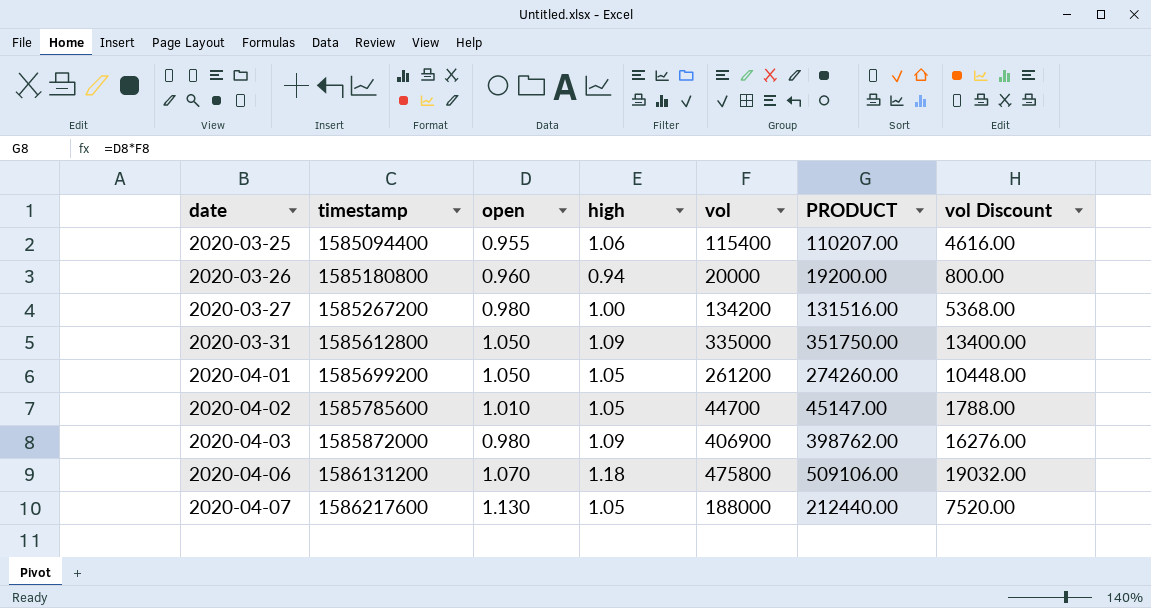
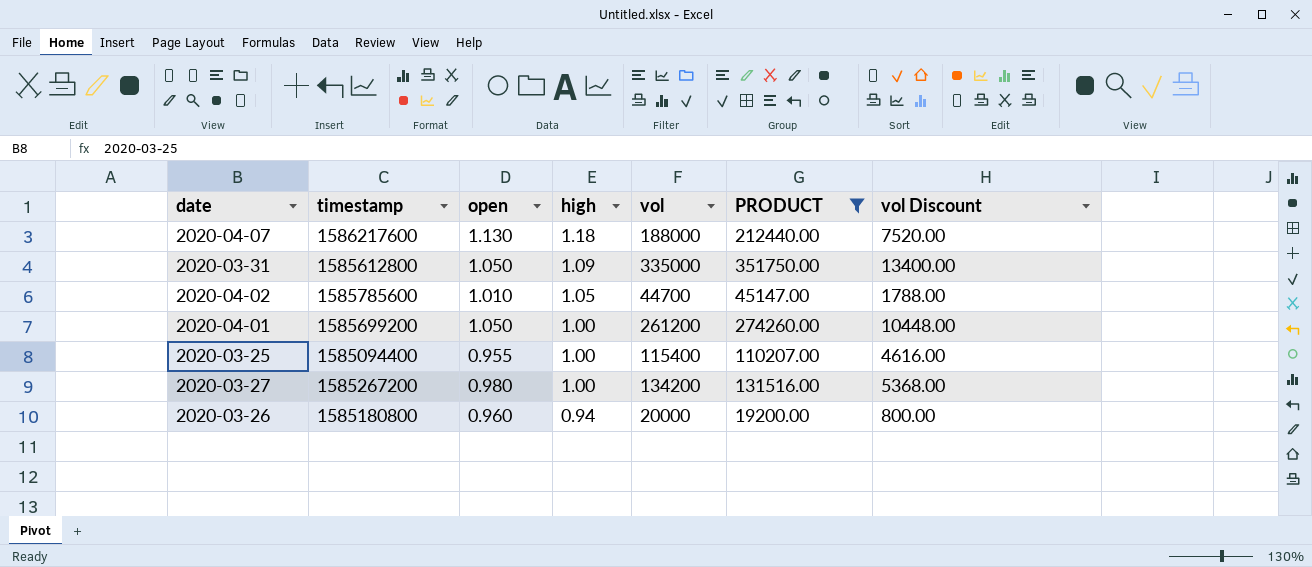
filter: none -> PRODUCT <= 351750.00
row order: date ascending -> high descending
2020-04-07 | high: 1.05 -> 1.18
2020-04-01 | high: 1.05 -> 1.00
2020-03-25 | high: 1.06 -> 1.00

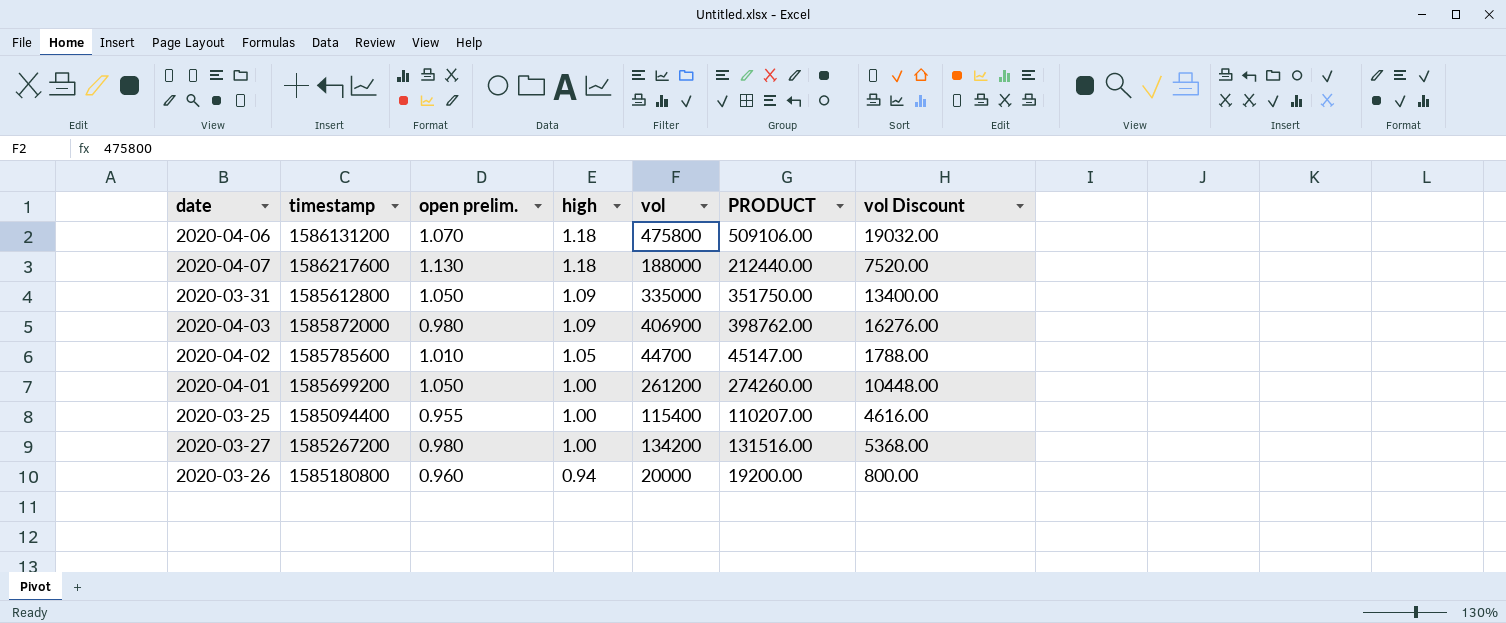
filter: PRODUCT <= 351750.00 -> none
column name: open -> open prelim.

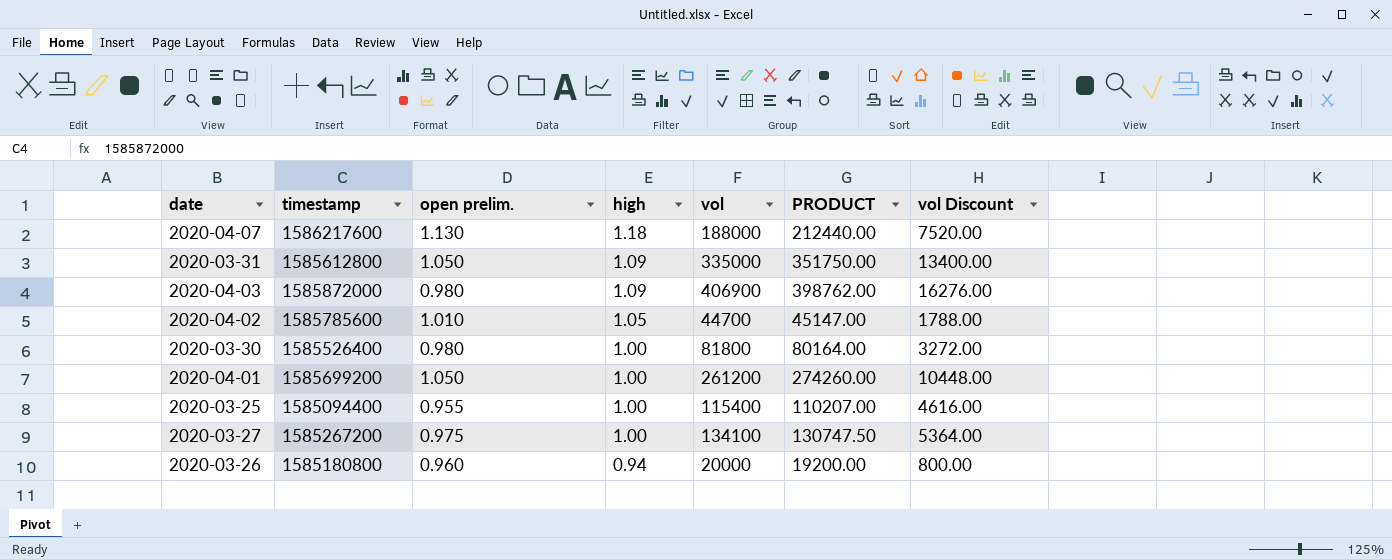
row 2020-04-06: 1586131200 | 1.070 | 1.18 | 475800 | 509106.00 | 19032.00 -> none
row 2020-03-30: none -> 1585526400 | 0.980 | 1.00 | 81800 | 80164.00 | 3272.00
2020-03-27 | open prelim.: 0.980 -> 0.975
2020-03-27 | vol: 134200 -> 134100
2020-03-27 | PRODUCT: 131516.00 -> 130747.50
2020-03-27 | vol Discount: 5368.00 -> 5364.00

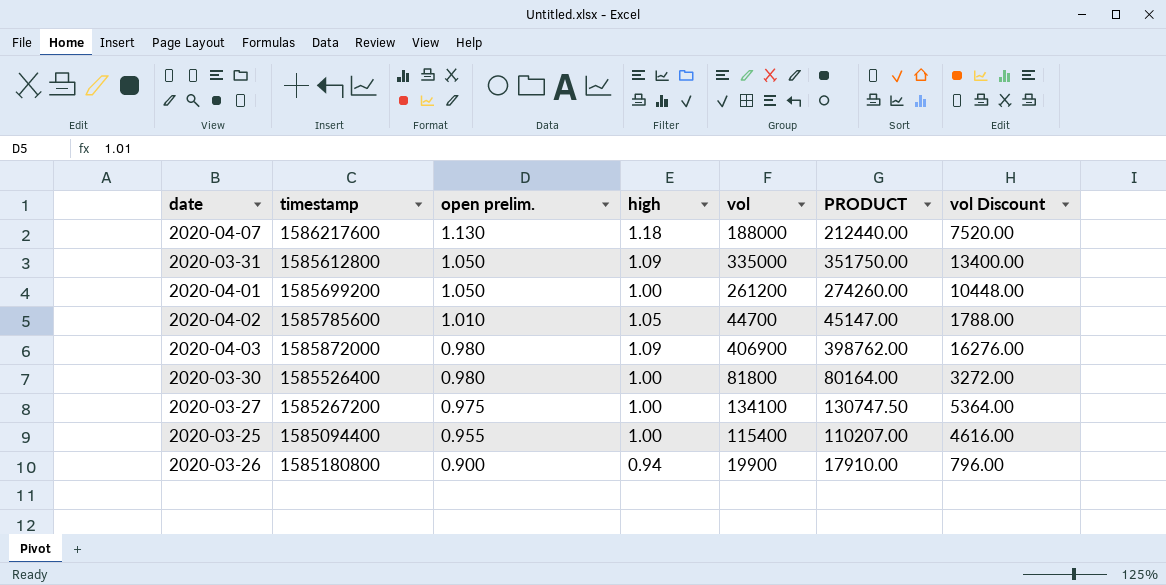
row order: high descending -> open prelim. descending
2020-03-26 | open prelim.: 0.960 -> 0.900
2020-03-26 | vol: 20000 -> 19900
2020-03-26 | PRODUCT: 19200.00 -> 17910.00
2020-03-26 | vol Discount: 800.00 -> 796.00

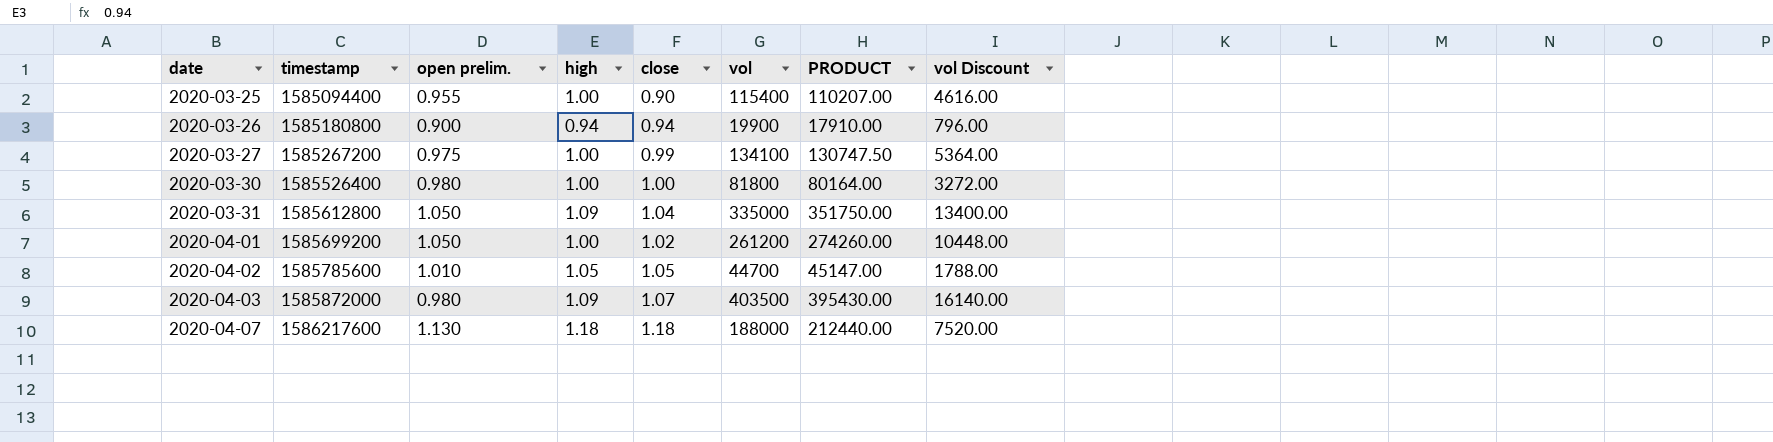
row order: open prelim. descending -> date ascending
column close | position: none -> 5
2020-04-03 | vol: 406900 -> 403500
2020-04-03 | PRODUCT: 398762.00 -> 395430.00
2020-04-03 | vol Discount: 16276.00 -> 16140.00

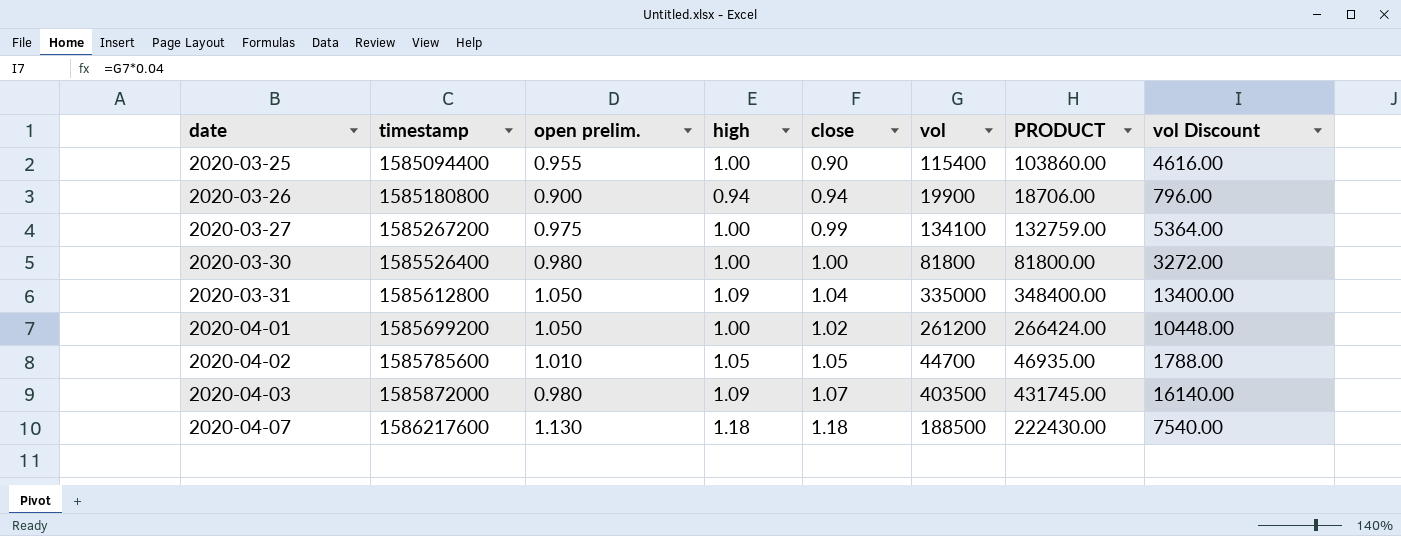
column PRODUCT | formula: [open prelim.] * [vol] -> [close] * [vol]
2020-04-07 | vol: 188000 -> 188500
2020-04-07 | vol Discount: 7520.00 -> 7540.00

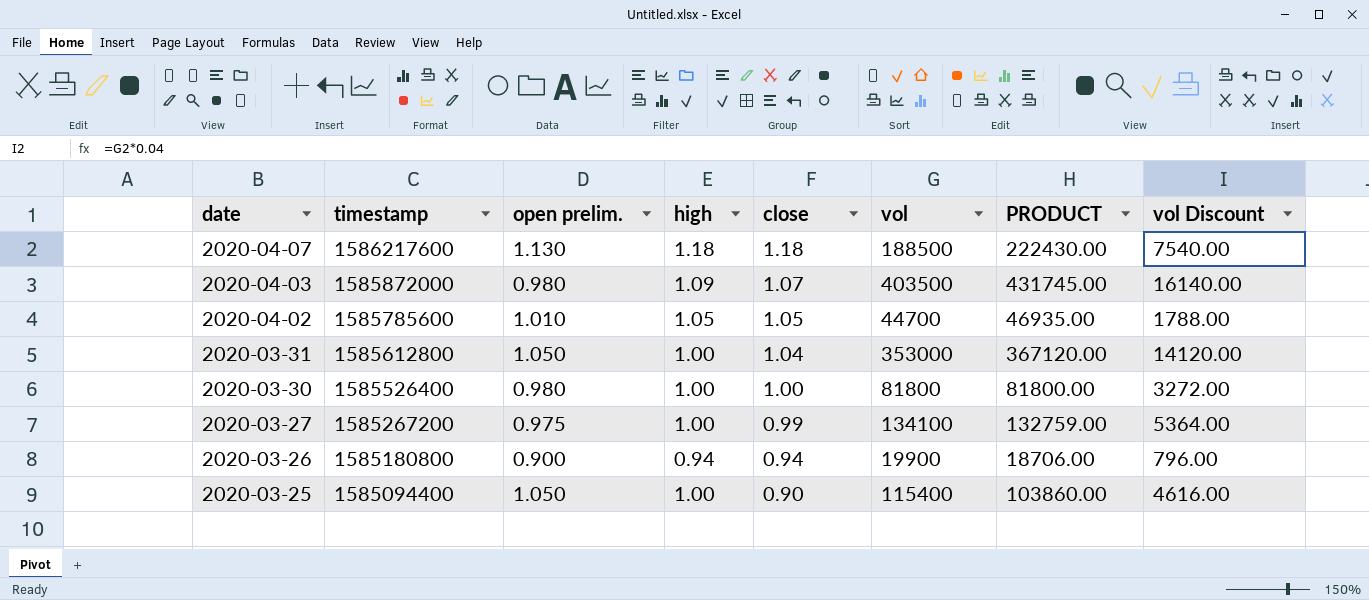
row order: date ascending -> date descending
row 2020-04-01: 1585699200 | 1.050 | 1.00 | 1.02 | 261200 | 266424.00 | 10448.00 -> none
2020-03-31 | high: 1.09 -> 1.00
2020-03-31 | vol: 335000 -> 353000
2020-03-31 | PRODUCT: 348400.00 -> 367120.00
2020-03-31 | vol Discount: 13400.00 -> 14120.00
2020-03-25 | open prelim.: 0.955 -> 1.050

